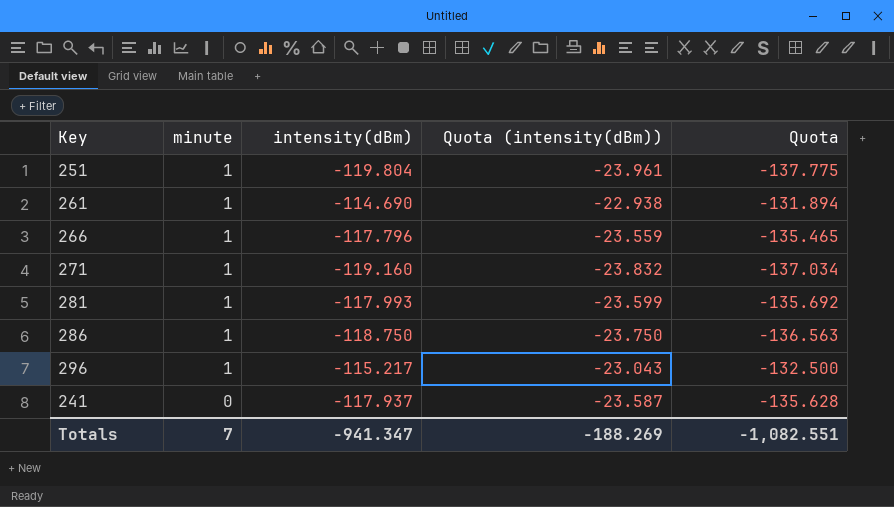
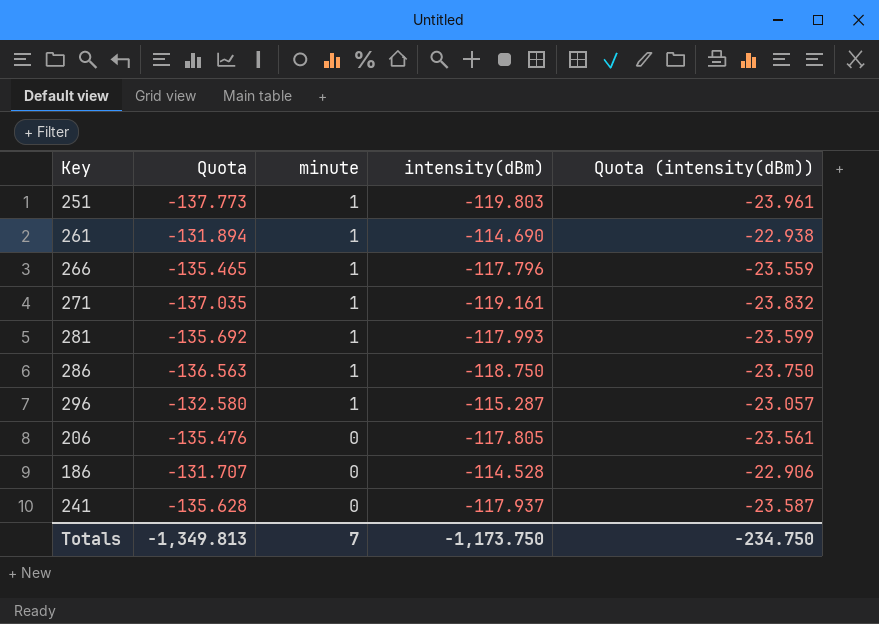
column Quota | position: 5 -> 2
251 | Quota: -137.775 -> -137.773
251 | intensity(dBm): -119.804 -> -119.803
271 | Quota: -137.034 -> -137.035
271 | intensity(dBm): -119.160 -> -119.161
296 | Quota: -132.500 -> -132.580
296 | intensity(dBm): -115.217 -> -115.287
296 | Quota (intensity(dBm)): -23.043 -> -23.057
row 206: none -> -135.476 | 0 | -117.805 | -23.561
row 186: none -> -131.707 | 0 | -114.528 | -22.906
Totals | Quota: -1,082.551 -> -1,349.813
Totals | intensity(dBm): -941.347 -> -1,173.750
Totals | Quota (intensity(dBm)): -188.269 -> -234.750

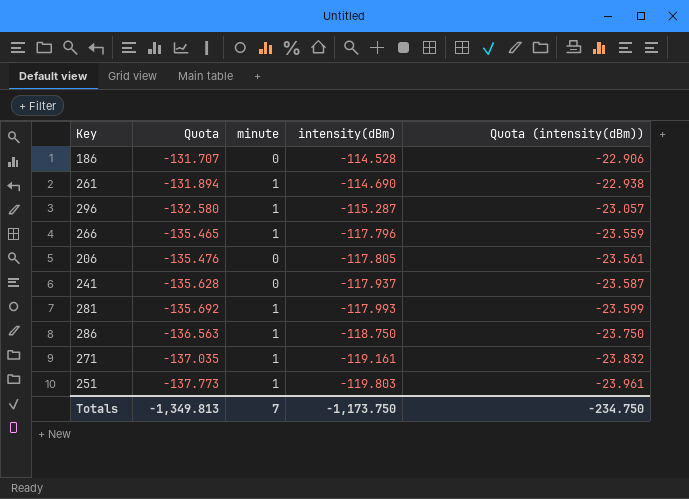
row order: minute descending -> Quota descending

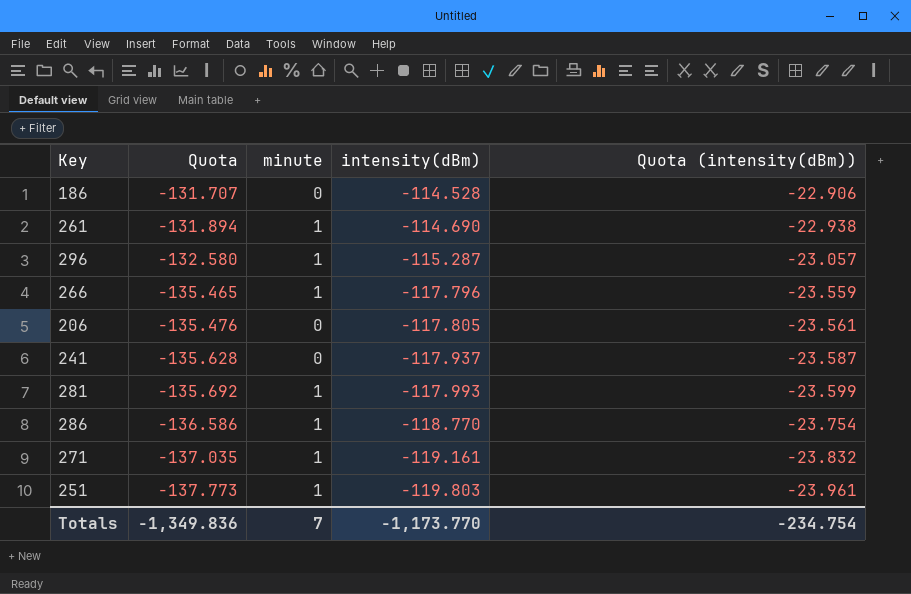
286 | Quota: -136.563 -> -136.586
286 | intensity(dBm): -118.750 -> -118.770
286 | Quota (intensity(dBm)): -23.750 -> -23.754
Totals | Quota: -1,349.813 -> -1,349.836
Totals | intensity(dBm): -1,173.750 -> -1,173.770
Totals | Quota (intensity(dBm)): -234.750 -> -234.754

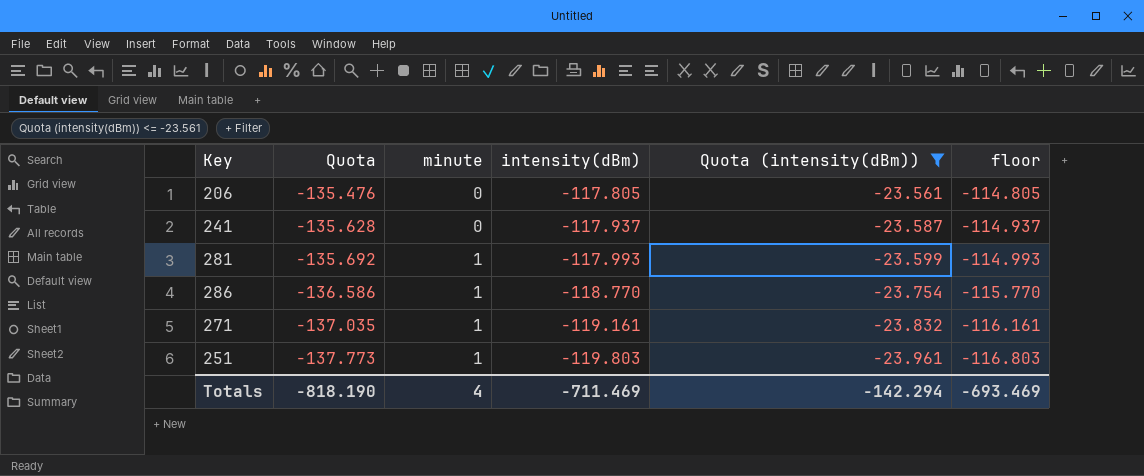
filter: none -> Quota (intensity(dBm)) <= -23.561
column floor | formula: none -> [intensity(dBm)] + 3
Totals | Quota: -1,349.836 -> -818.190
Totals | minute: 7 -> 4
Totals | intensity(dBm): -1,173.770 -> -711.469
Totals | Quota (intensity(dBm)): -234.754 -> -142.294

